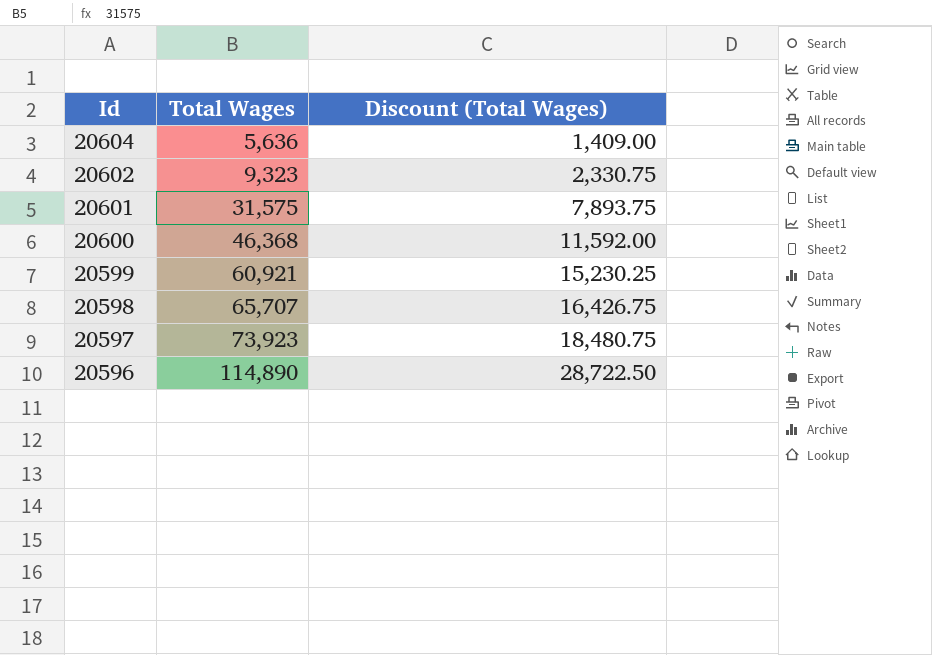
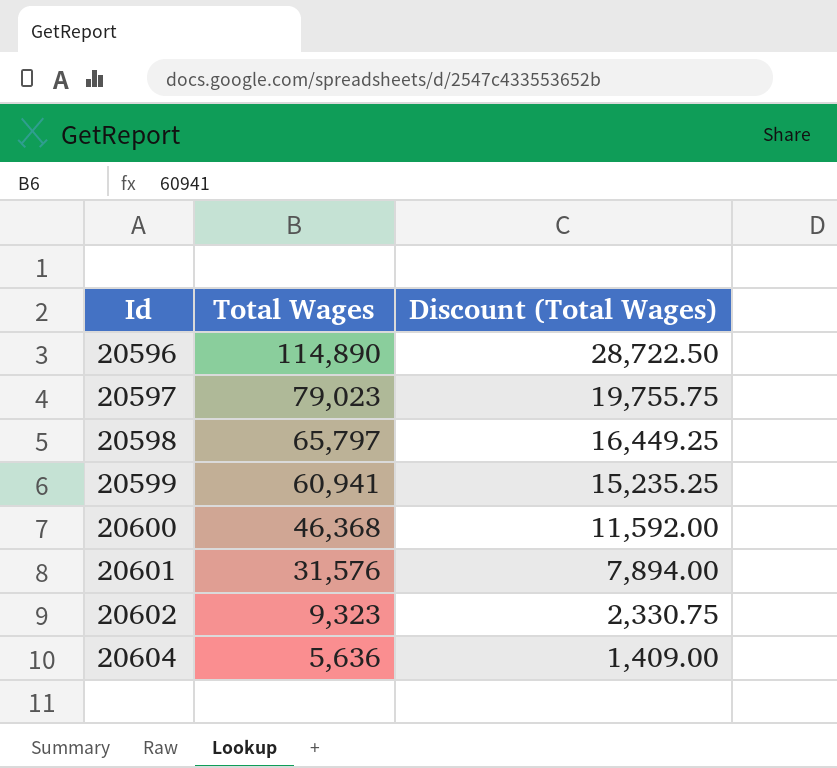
row order: Id descending -> Id ascending
20597 | Total Wages: 73,923 -> 79,023
20597 | Discount (Total Wages): 18,480.75 -> 19,755.75
20598 | Total Wages: 65,707 -> 65,797
20598 | Discount (Total Wages): 16,426.75 -> 16,449.25
20599 | Total Wages: 60,921 -> 60,941
20599 | Discount (Total Wages): 15,230.25 -> 15,235.25
20601 | Total Wages: 31,575 -> 31,576
20601 | Discount (Total Wages): 7,893.75 -> 7,894.00

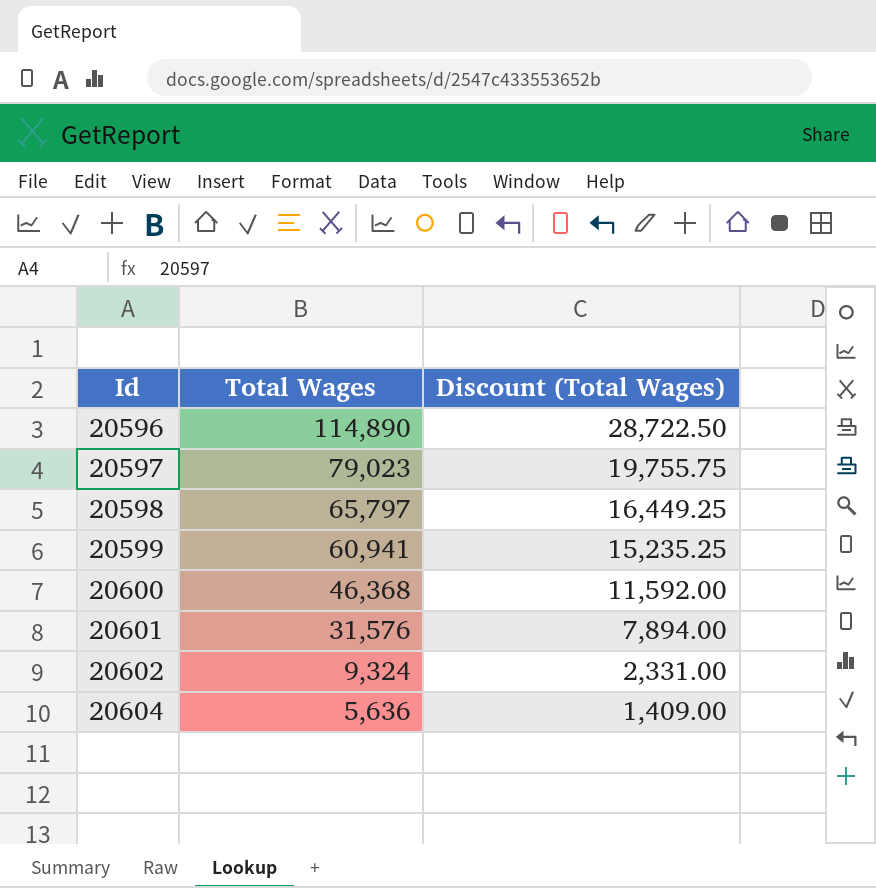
20602 | Total Wages: 9,323 -> 9,324
20602 | Discount (Total Wages): 2,330.75 -> 2,331.00

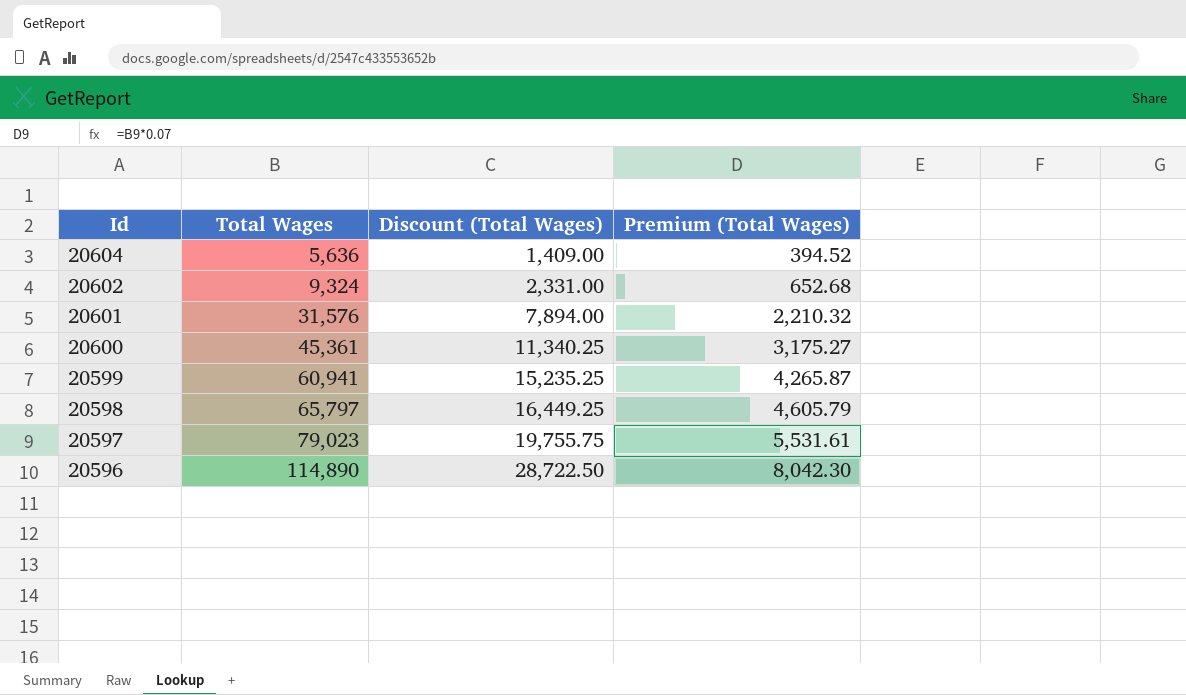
row order: Id ascending -> Id descending
column Premium (Total Wages) | formula: none -> [Total Wages] * 0.07
20600 | Total Wages: 46,368 -> 45,361
20600 | Discount (Total Wages): 11,592.00 -> 11,340.25

